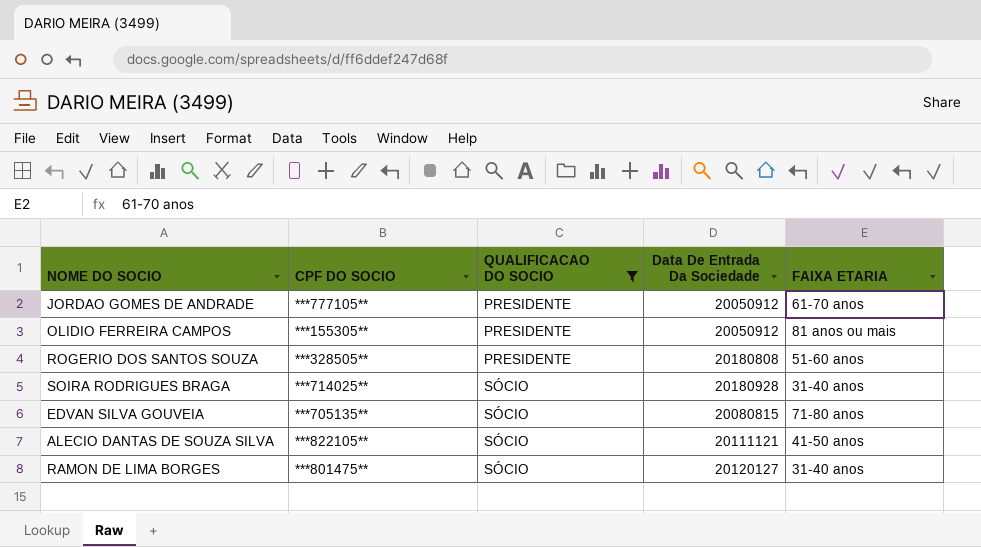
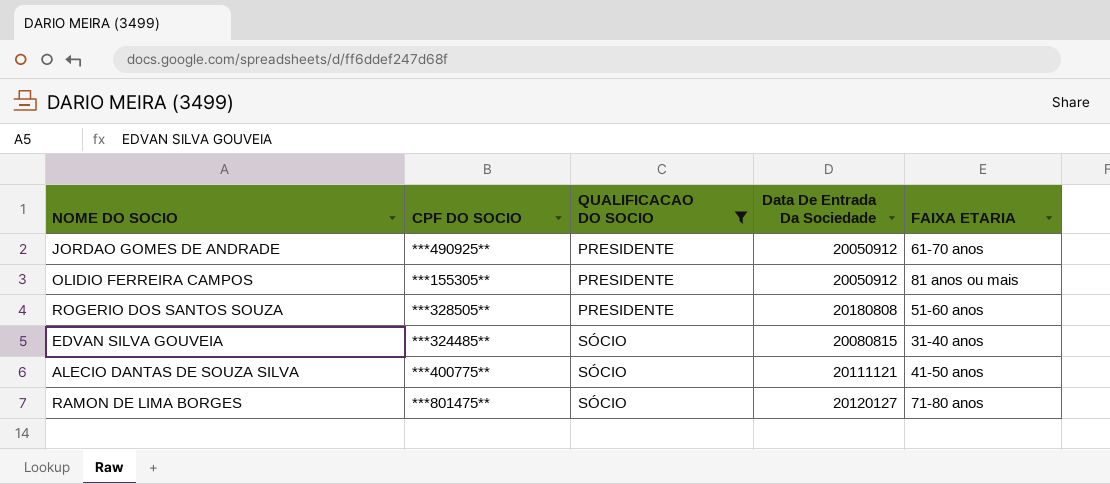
row SOIRA RODRIGUES BRAGA: ***714025** | SÓCIO | 20180928 | 31-40 anos -> none
JORDAO GOMES DE ANDRADE | CPF DO SOCIO: ***777105** -> ***490925**
EDVAN SILVA GOUVEIA | CPF DO SOCIO: ***705135** -> ***324485**
EDVAN SILVA GOUVEIA | FAIXA ETARIA: 71-80 anos -> 31-40 anos
ALECIO DANTAS DE SOUZA SILVA | CPF DO SOCIO: ***822105** -> ***400775**
RAMON DE LIMA BORGES | FAIXA ETARIA: 31-40 anos -> 71-80 anos

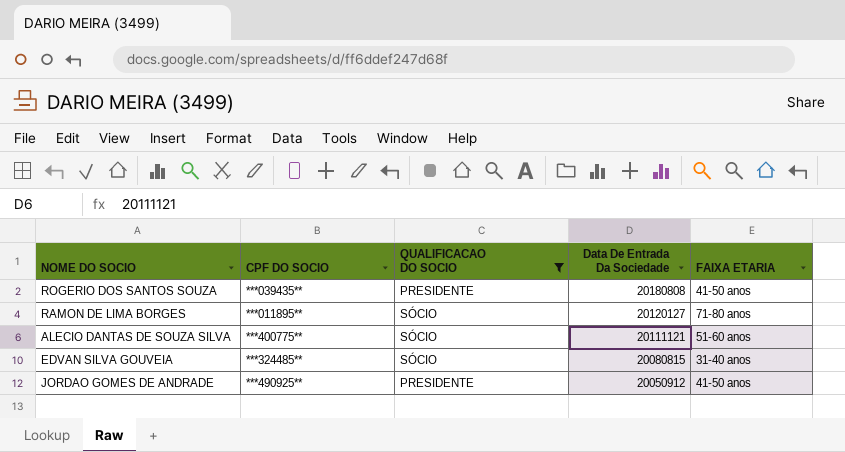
row order: QUALIFICACAO DO SOCIO ascending -> Data De Entrada Da Sociedade descending
row OLIDIO FERREIRA CAMPOS: ***155305** | PRESIDENTE | 20050912 | 81 anos ou mais -> none
ROGERIO DOS SANTOS SOUZA | CPF DO SOCIO: ***328505** -> ***039435**
ROGERIO DOS SANTOS SOUZA | FAIXA ETARIA: 51-60 anos -> 41-50 anos
RAMON DE LIMA BORGES | CPF DO SOCIO: ***801475** -> ***011895**
ALECIO DANTAS DE SOUZA SILVA | FAIXA ETARIA: 41-50 anos -> 51-60 anos
JORDAO GOMES DE ANDRADE | FAIXA ETARIA: 61-70 anos -> 41-50 anos

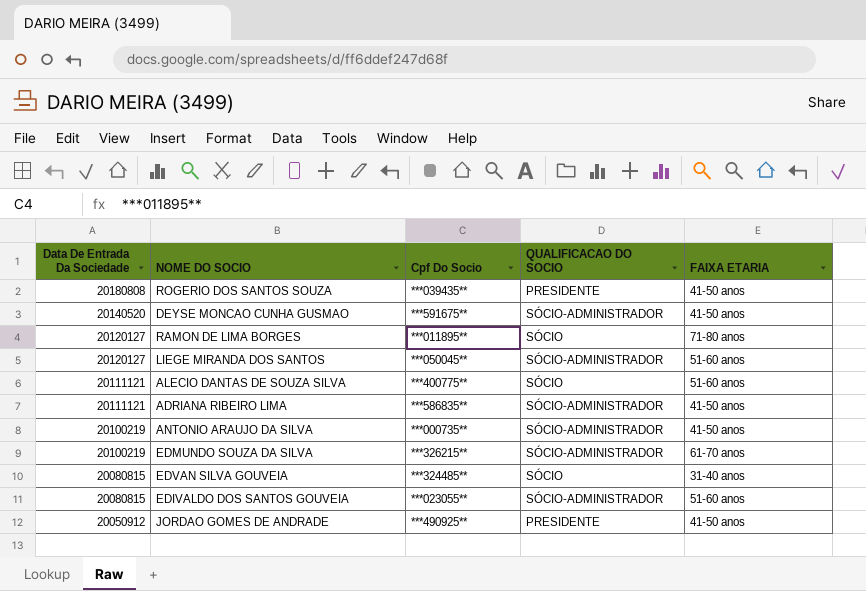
filter: QUALIFICACAO DO SOCIO != SÓCIO-ADMINISTRADOR -> none
column Data De Entrada Da Sociedade | position: 4 -> 1
column name: CPF DO SOCIO -> Cpf Do Socio

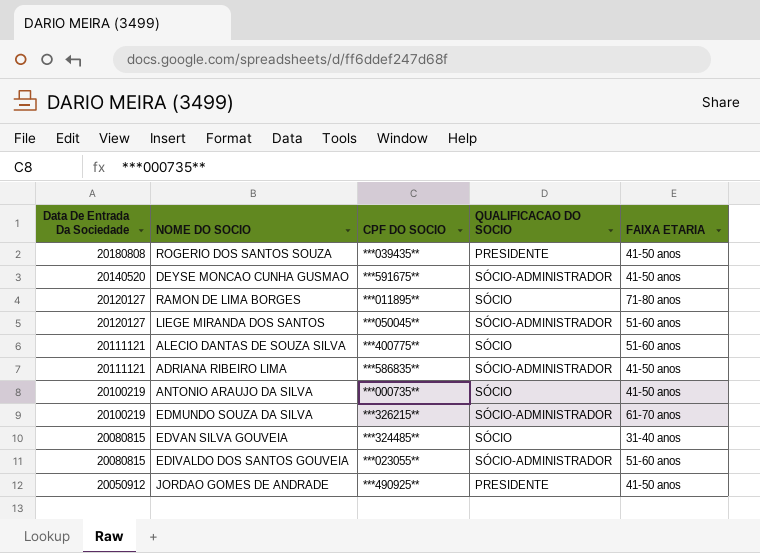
column name: Cpf Do Socio -> CPF DO SOCIO
ANTONIO ARAUJO DA SILVA | QUALIFICACAO DO SOCIO: SÓCIO-ADMINISTRADOR -> SÓCIO

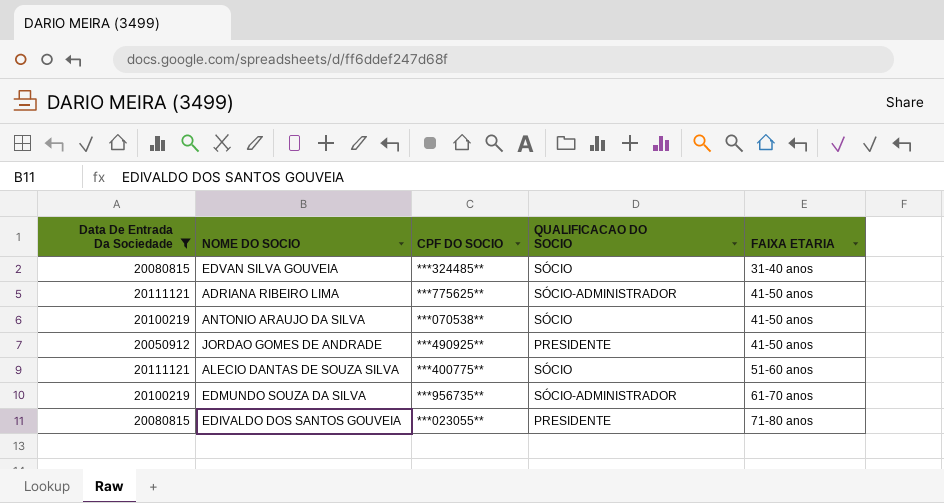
filter: none -> Data De Entrada Da Sociedade <= 20111121
row order: Data De Entrada Da Sociedade descending -> FAIXA ETARIA ascending
ADRIANA RIBEIRO LIMA | CPF DO SOCIO: ***586835** -> ***775625**
ANTONIO ARAUJO DA SILVA | CPF DO SOCIO: ***000735** -> ***070538**
EDMUNDO SOUZA DA SILVA | CPF DO SOCIO: ***326215** -> ***956735**
EDIVALDO DOS SANTOS GOUVEIA | QUALIFICACAO DO SOCIO: SÓCIO-ADMINISTRADOR -> PRESIDENTE
EDIVALDO DOS SANTOS GOUVEIA | FAIXA ETARIA: 51-60 anos -> 71-80 anos

